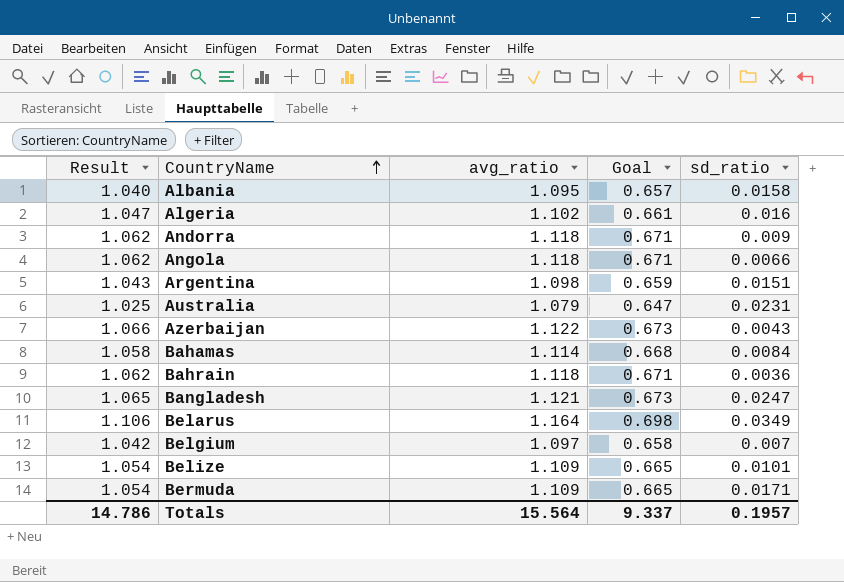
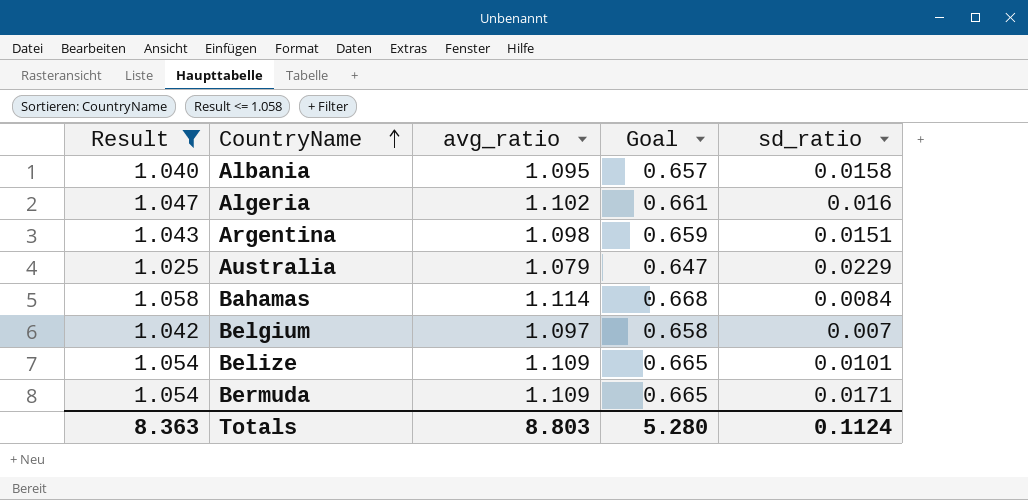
filter: none -> Result <= 1.058
Australia | sd_ratio: 0.0231 -> 0.0229
Totals | Result: 14.786 -> 8.363
Totals | avg_ratio: 15.564 -> 8.803
Totals | Goal: 9.337 -> 5.280
Totals | sd_ratio: 0.1957 -> 0.1124

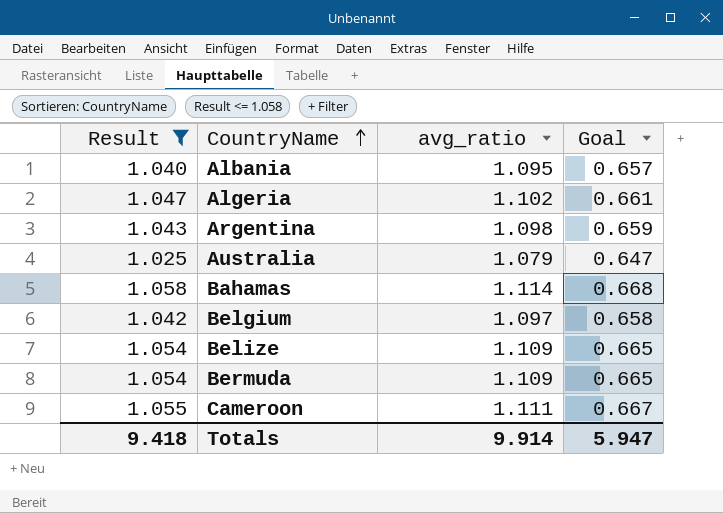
column sd_ratio | position: 5 -> none
row Cameroon: none -> 1.055 | 1.111 | 0.667
Totals | Result: 8.363 -> 9.418
Totals | avg_ratio: 8.803 -> 9.914
Totals | Goal: 5.280 -> 5.947

